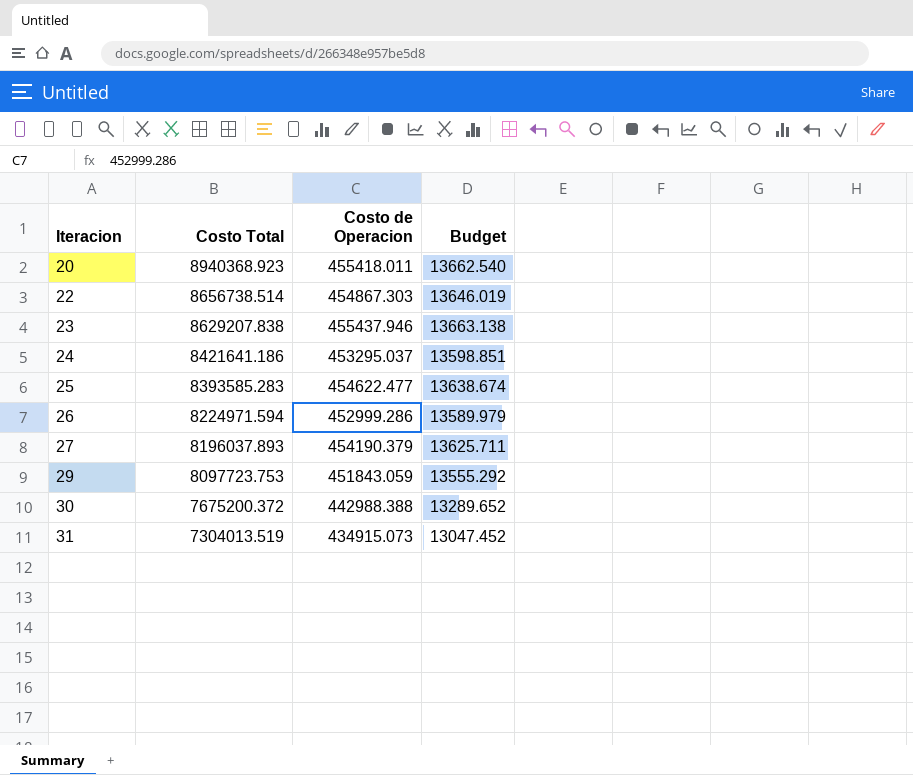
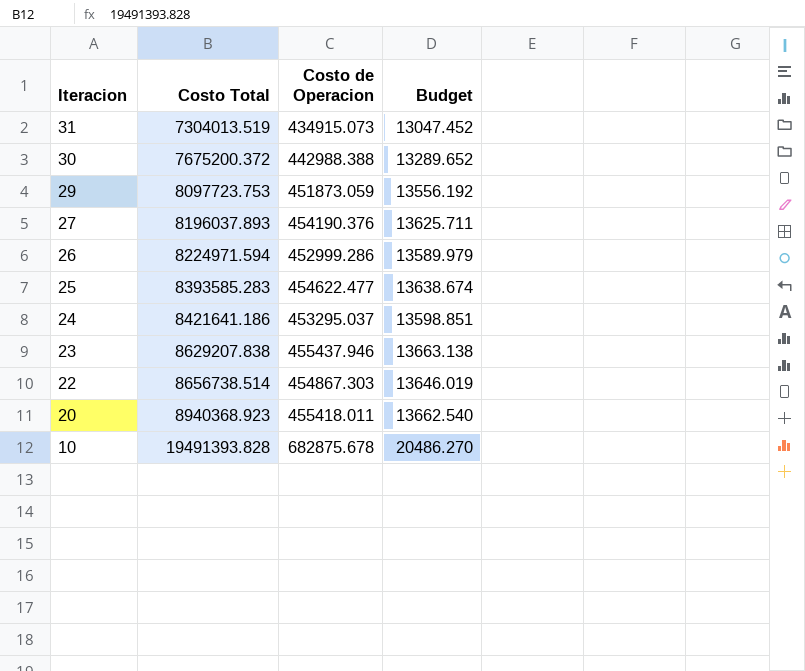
row order: Iteracion ascending -> Iteracion descending
29 | Costo de Operacion: 451843.059 -> 451873.059
29 | Budget: 13555.292 -> 13556.192
27 | Costo de Operacion: 454190.379 -> 454190.376
row 10: none -> 19491393.828 | 682875.678 | 20486.270

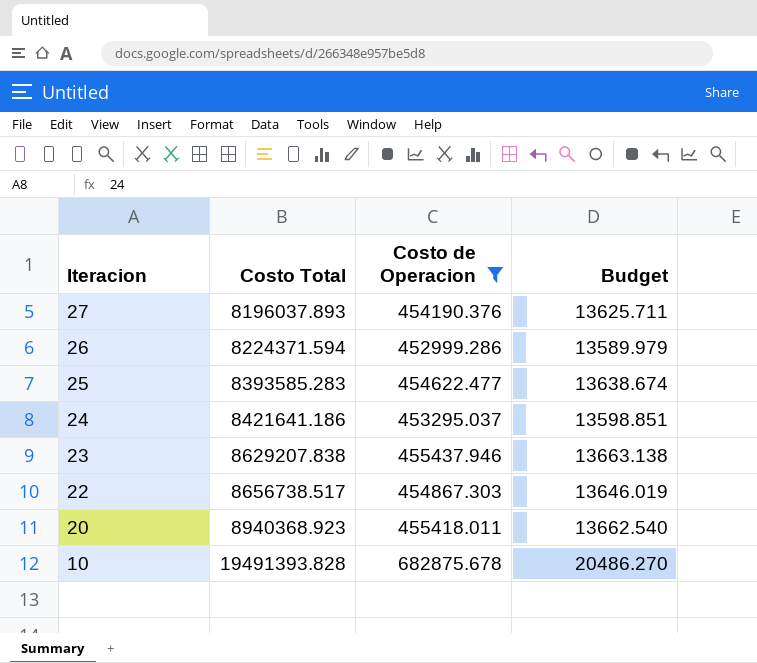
filter: none -> Costo de Operacion >= 452999.286
26 | Costo Total: 8224971.594 -> 8224371.594
22 | Costo Total: 8656738.514 -> 8656738.517

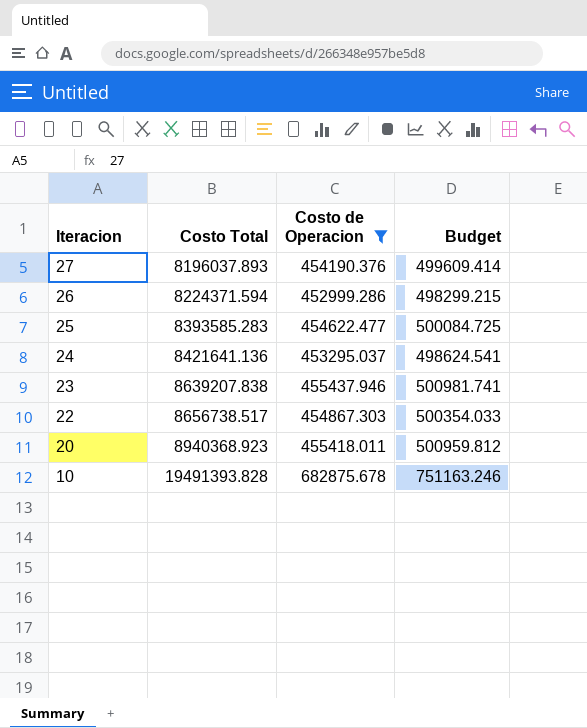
column Budget | formula: [Costo de Operacion] * 0.03 -> [Costo de Operacion] * 1.1
24 | Costo Total: 8421641.186 -> 8421641.136
23 | Costo Total: 8629207.838 -> 8639207.838

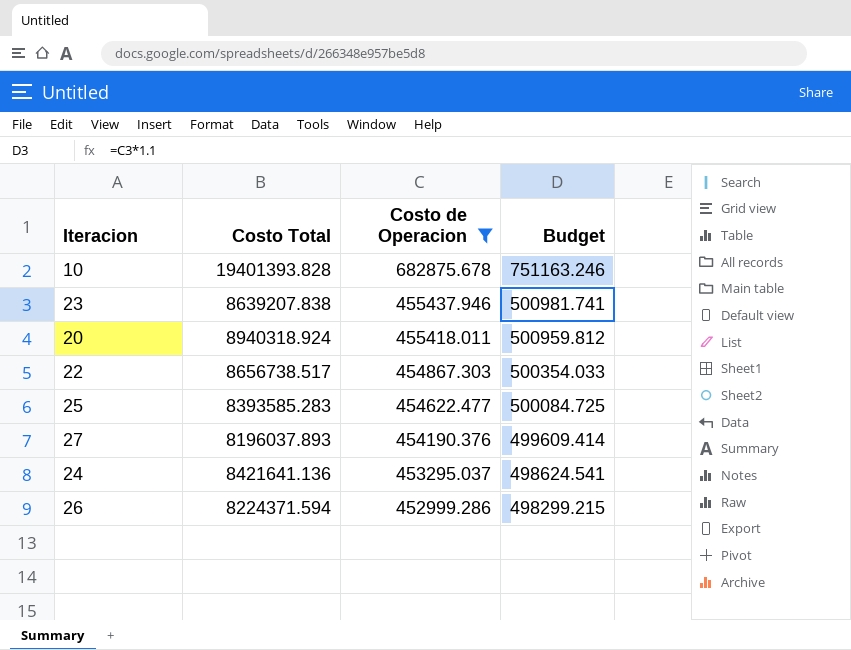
row order: Iteracion descending -> Costo de Operacion descending
10 | Costo Total: 19491393.828 -> 19401393.828
20 | Costo Total: 8940368.923 -> 8940318.924

